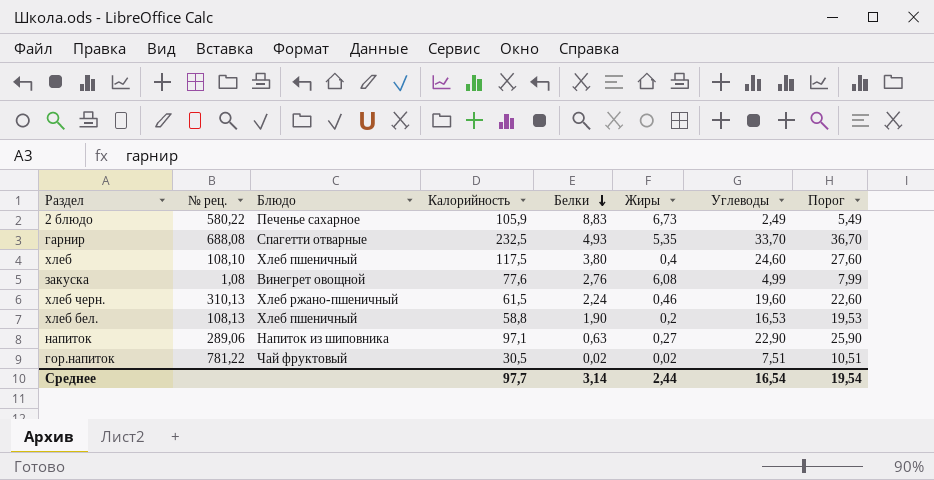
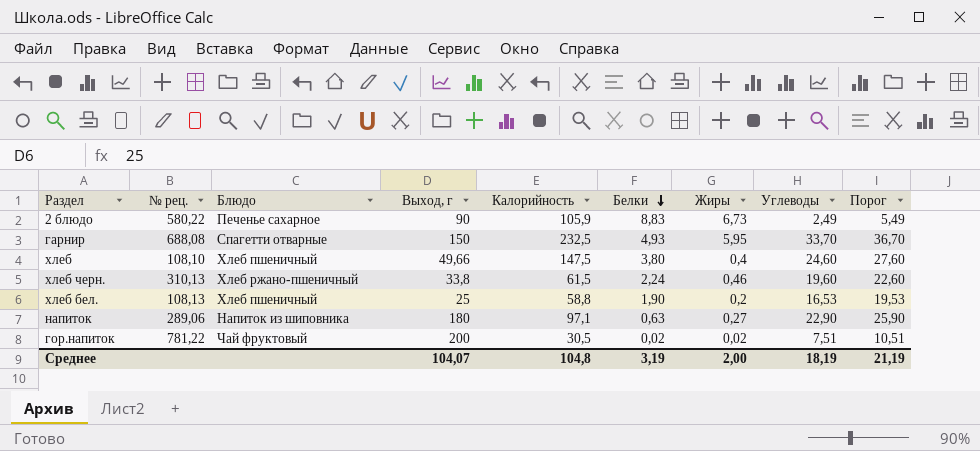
column Выход, г | position: none -> 4
row закуска: 1,08 | Винегрет овощной | 77,6 | 2,76 | 6,08 | 4,99 | 7,99 -> none
гарнир | Жиры: 5,35 -> 5,95
хлеб | Калорийность: 117,5 -> 147,5
Среднее | Калорийность: 97,7 -> 104,8
Среднее | Белки: 3,14 -> 3,19
Среднее | Жиры: 2,44 -> 2,00
Среднее | Углеводы: 16,54 -> 18,19
Среднее | Порог: 19,54 -> 21,19

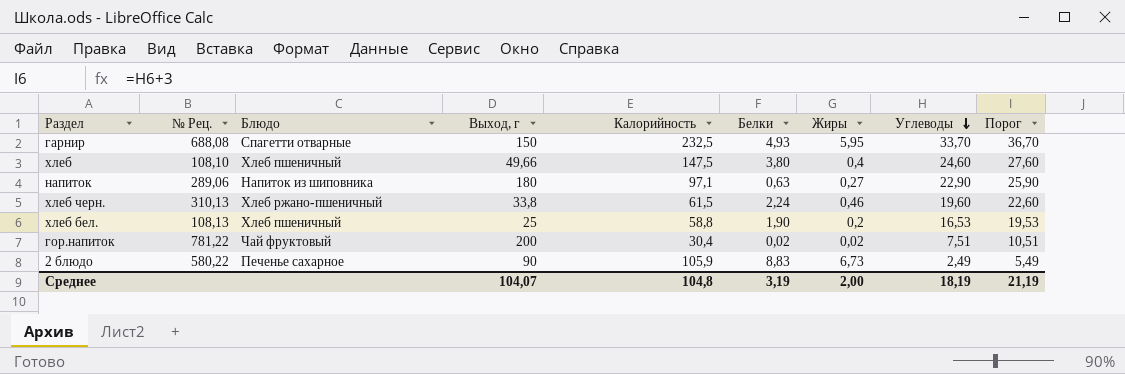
row order: Белки descending -> Углеводы descending
column name: № рец. -> № Рец.
гор.напиток | Калорийность: 30,5 -> 30,4

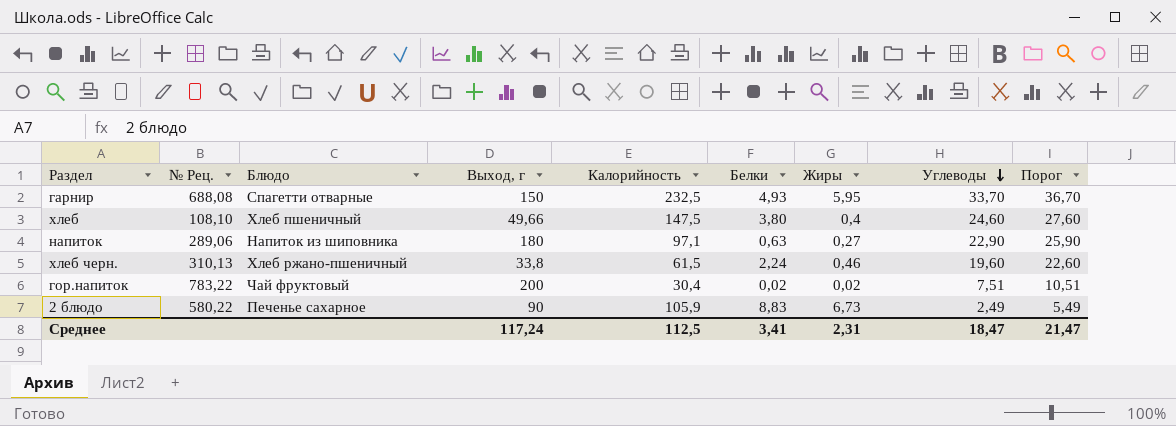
row хлеб бел.: 108,13 | Хлеб пшеничный | 25 | 58,8 | 1,90 | 0,2 | 16,53 | 19,53 -> none
гор.напиток | № Рец.: 781,22 -> 783,22
Среднее | Выход, г: 104,07 -> 117,24
Среднее | Калорийность: 104,8 -> 112,5
Среднее | Белки: 3,19 -> 3,41
Среднее | Жиры: 2,00 -> 2,31
Среднее | Углеводы: 18,19 -> 18,47
Среднее | Порог: 21,19 -> 21,47

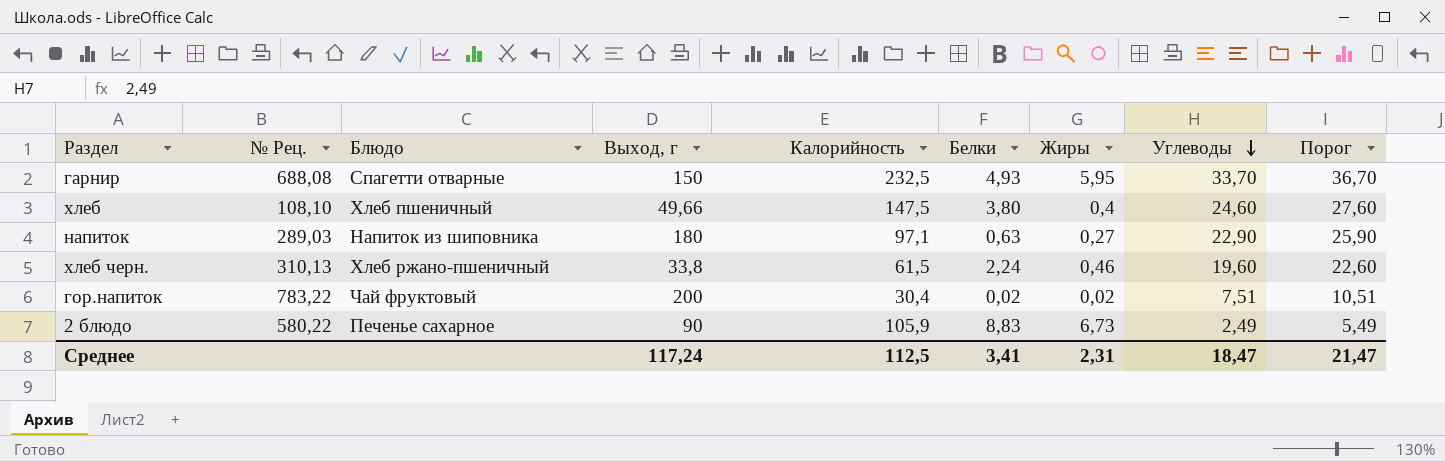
напиток | № Рец.: 289,06 -> 289,03

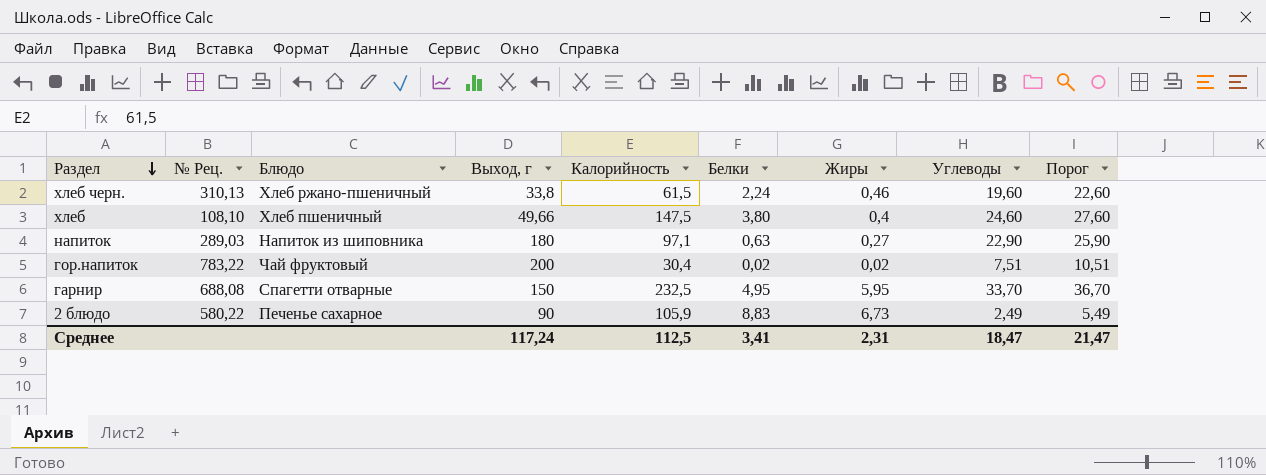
row order: Углеводы descending -> Раздел descending
гарнир | Белки: 4,93 -> 4,95

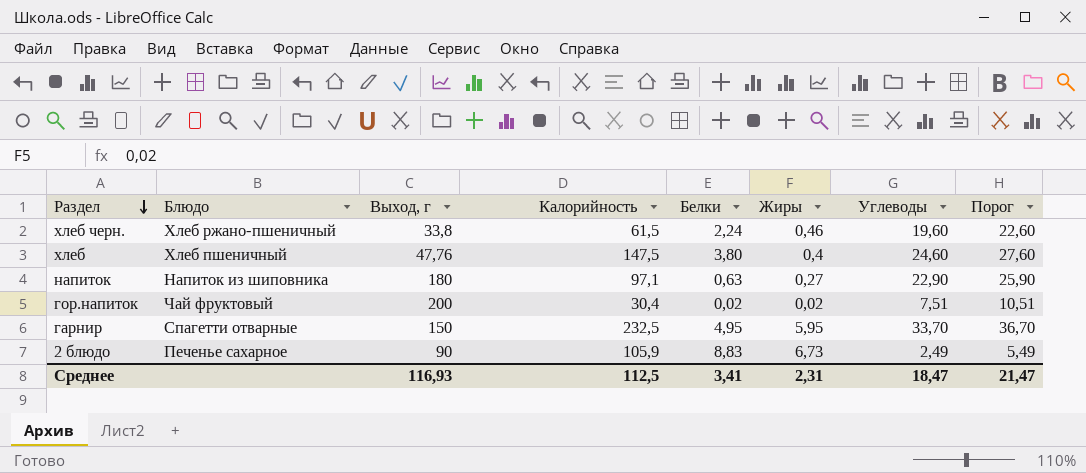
column № Рец. | position: 2 -> none
хлеб | Выход, г: 49,66 -> 47,76
Среднее | Выход, г: 117,24 -> 116,93

